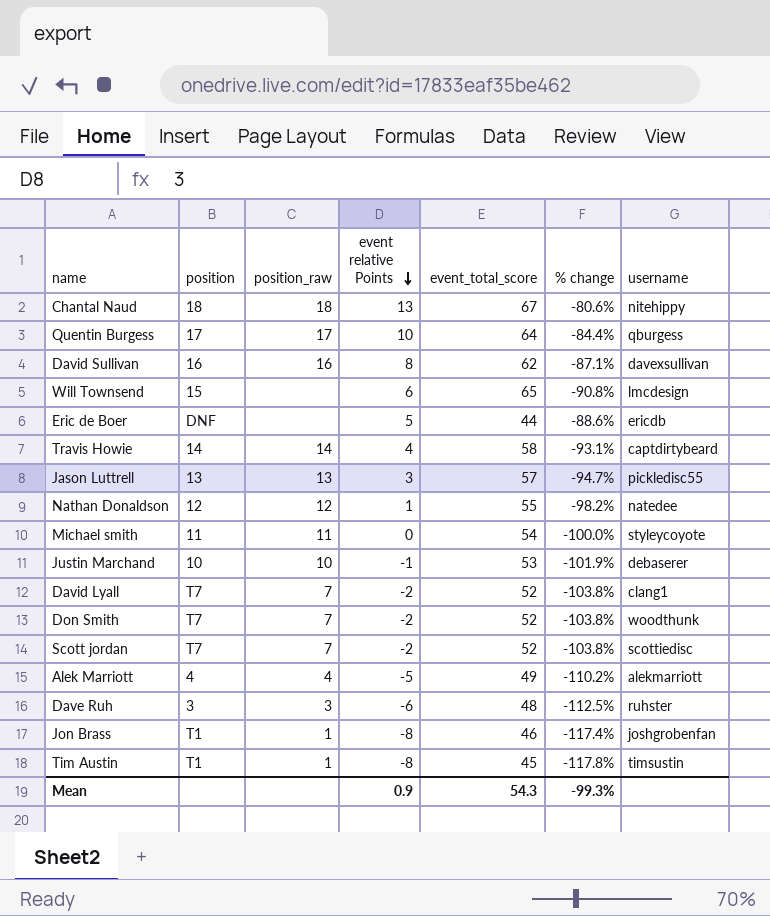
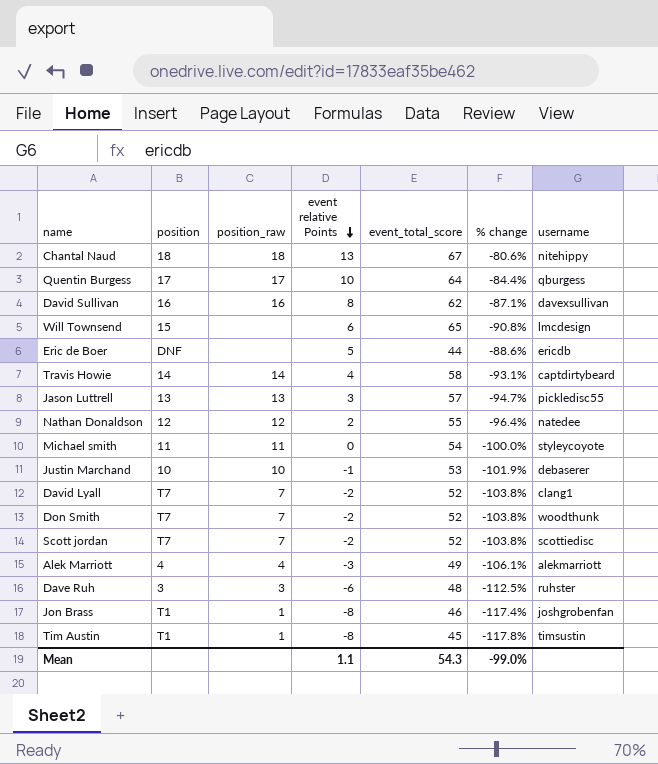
Nathan Donaldson | event relative Points: 1 -> 2
Nathan Donaldson | % change: -98.2% -> -96.4%
Alek Marriott | event relative Points: -5 -> -3
Alek Marriott | % change: -110.2% -> -106.1%
Mean | event relative Points: 0.9 -> 1.1
Mean | % change: -99.3% -> -99.0%

